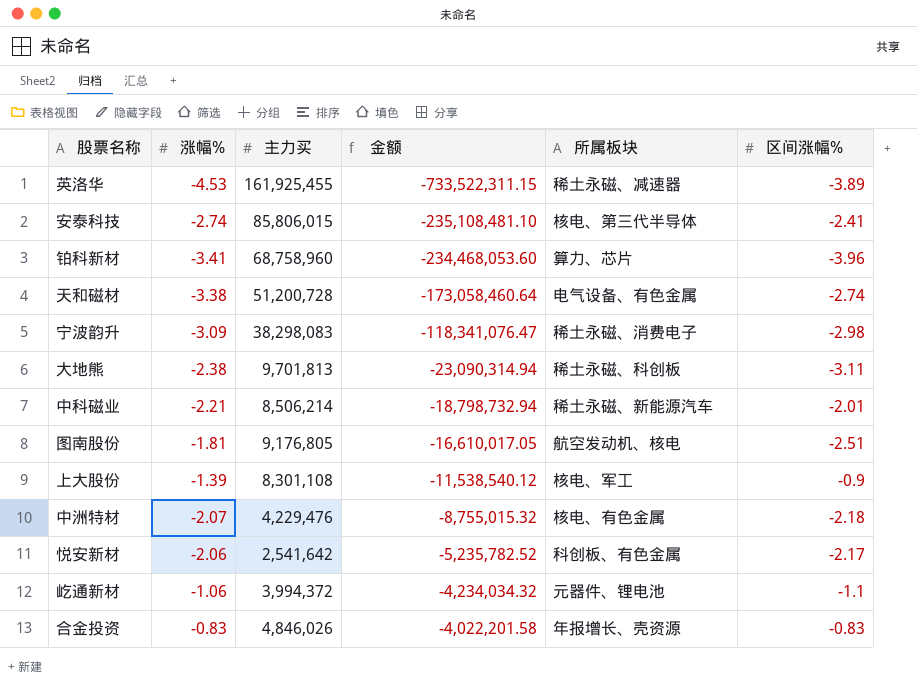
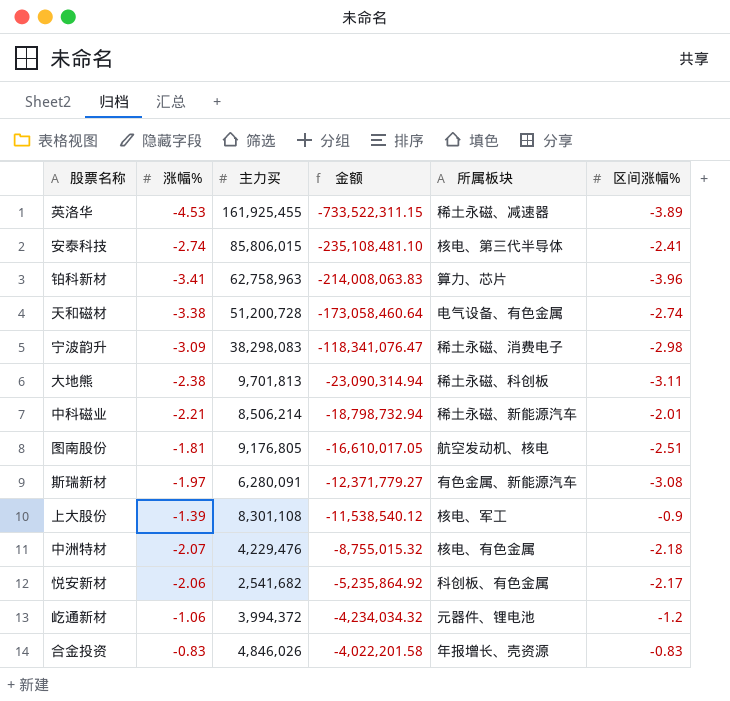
铂科新材 | 主力买: 68,758,960 -> 62,758,963
铂科新材 | 金额: -234,468,053.60 -> -214,008,063.83
row 斯瑞新材: none -> -1.97 | 6,280,091 | -12,371,779.27 | 有色金属、新能源汽车 | -3.08
悦安新材 | 主力买: 2,541,642 -> 2,541,682
悦安新材 | 金额: -5,235,782.52 -> -5,235,864.92
屹通新材 | 区间涨幅%: -1.1 -> -1.2

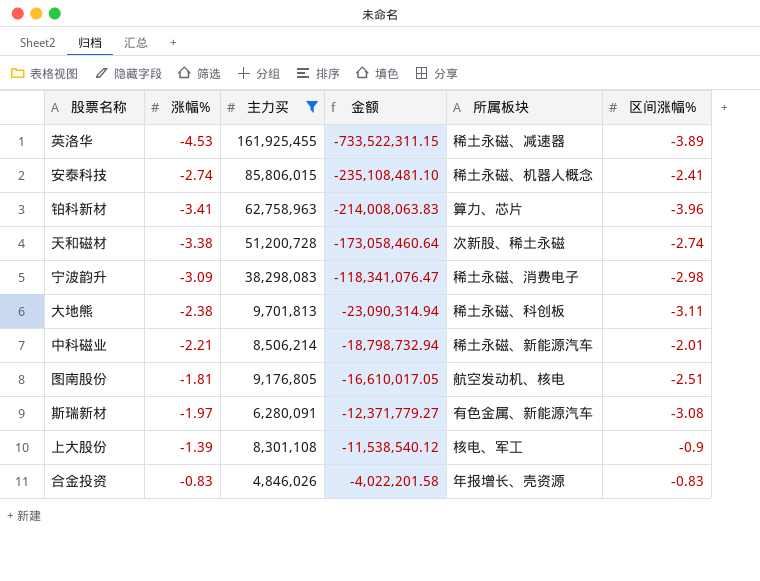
filter: none -> 主力买 >= 4,846,026
安泰科技 | 所属板块: 核电、第三代半导体 -> 稀土永磁、机器人概念
天和磁材 | 所属板块: 电气设备、有色金属 -> 次新股、稀土永磁

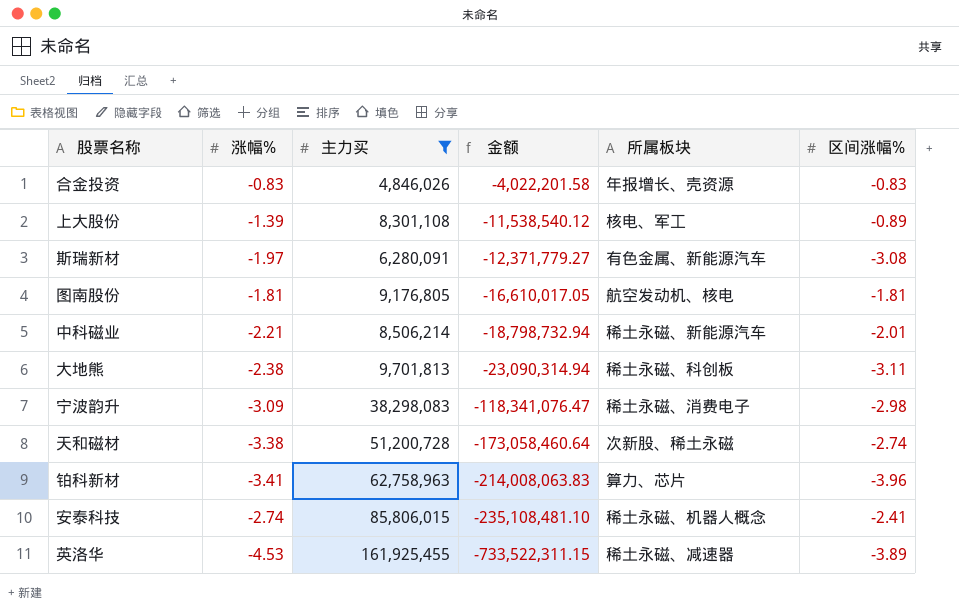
row order: 金额 ascending -> 金额 descending
上大股份 | 区间涨幅%: -0.9 -> -0.89
图南股份 | 区间涨幅%: -2.51 -> -1.81

